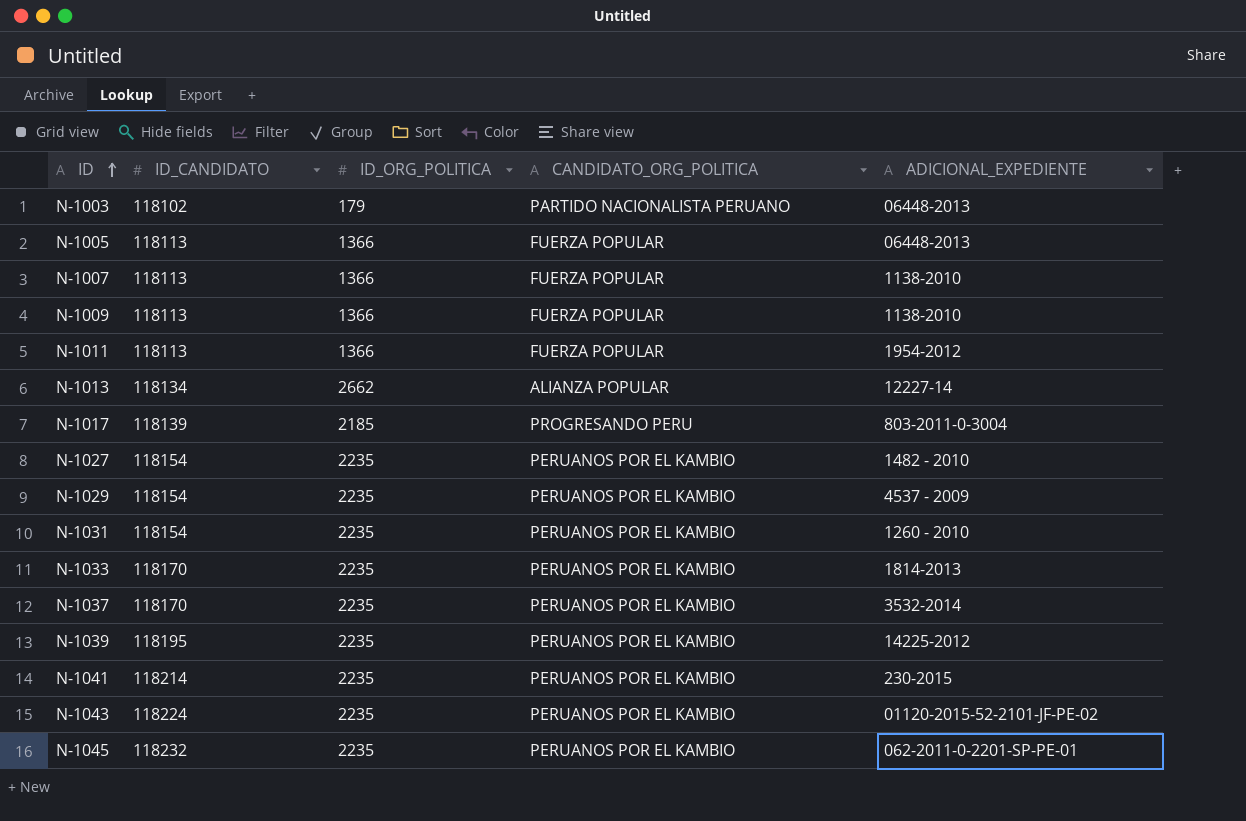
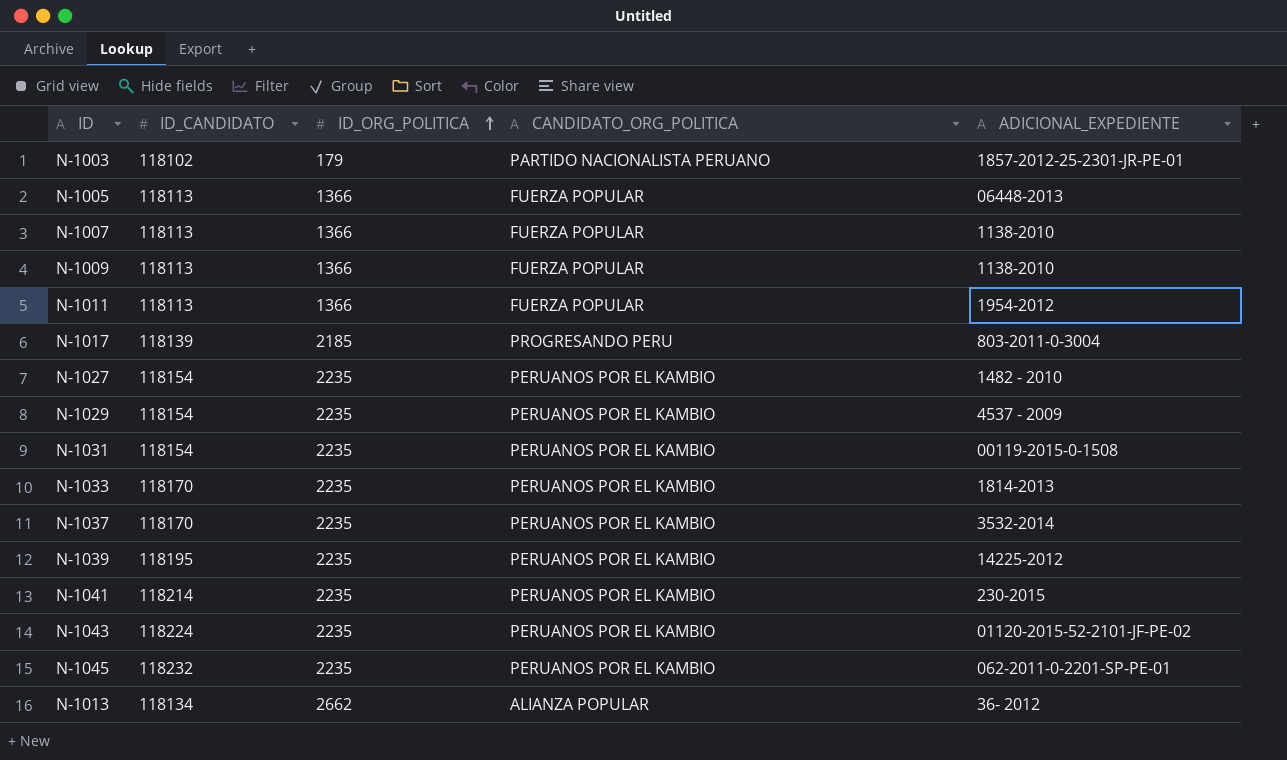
row order: ID ascending -> ID_ORG_POLITICA ascending
N-1003 | ADICIONAL_EXPEDIENTE: 06448-2013 -> 1857-2012-25-2301-JR-PE-01
N-1031 | ADICIONAL_EXPEDIENTE: 1260 - 2010 -> 00119-2015-0-1508
N-1013 | ADICIONAL_EXPEDIENTE: 12227-14 -> 36- 2012

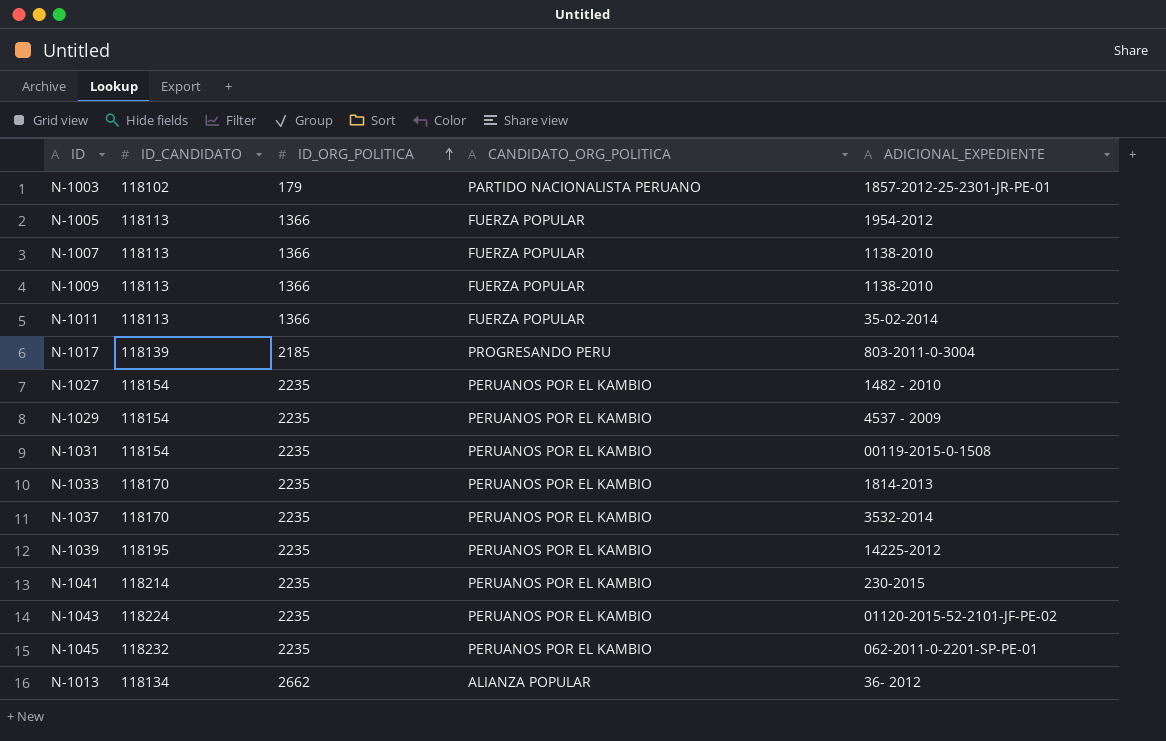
N-1005 | ADICIONAL_EXPEDIENTE: 06448-2013 -> 1954-2012
N-1011 | ADICIONAL_EXPEDIENTE: 1954-2012 -> 35-02-2014

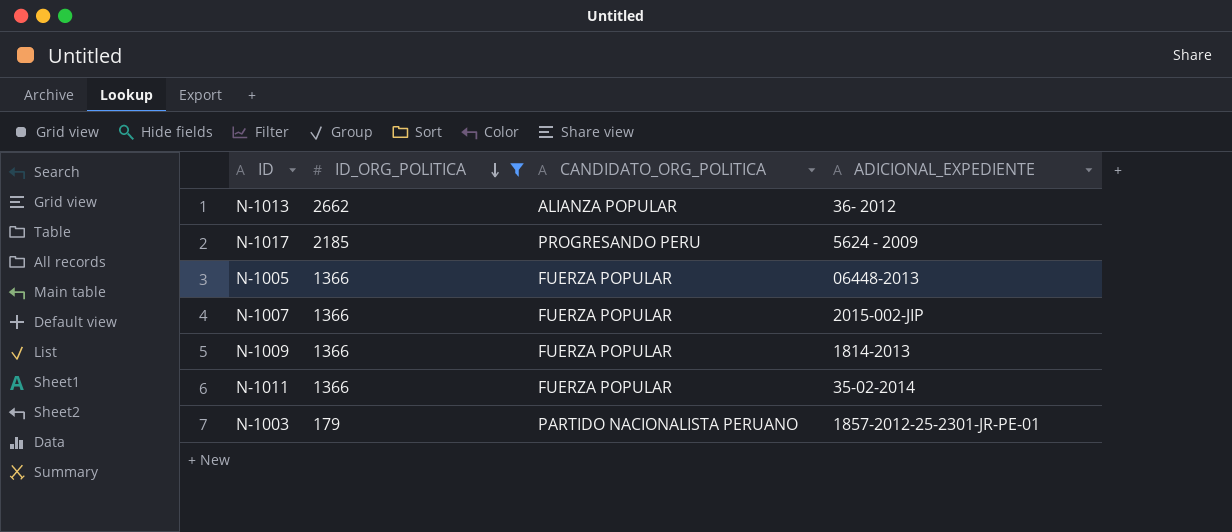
filter: none -> ID_ORG_POLITICA != 2235
row order: ID_ORG_POLITICA ascending -> ID_ORG_POLITICA descending
column ID_CANDIDATO | position: 2 -> none
N-1017 | ADICIONAL_EXPEDIENTE: 803-2011-0-3004 -> 5624 - 2009
N-1005 | ADICIONAL_EXPEDIENTE: 1954-2012 -> 06448-2013
N-1007 | ADICIONAL_EXPEDIENTE: 1138-2010 -> 2015-002-JIP
N-1009 | ADICIONAL_EXPEDIENTE: 1138-2010 -> 1814-2013

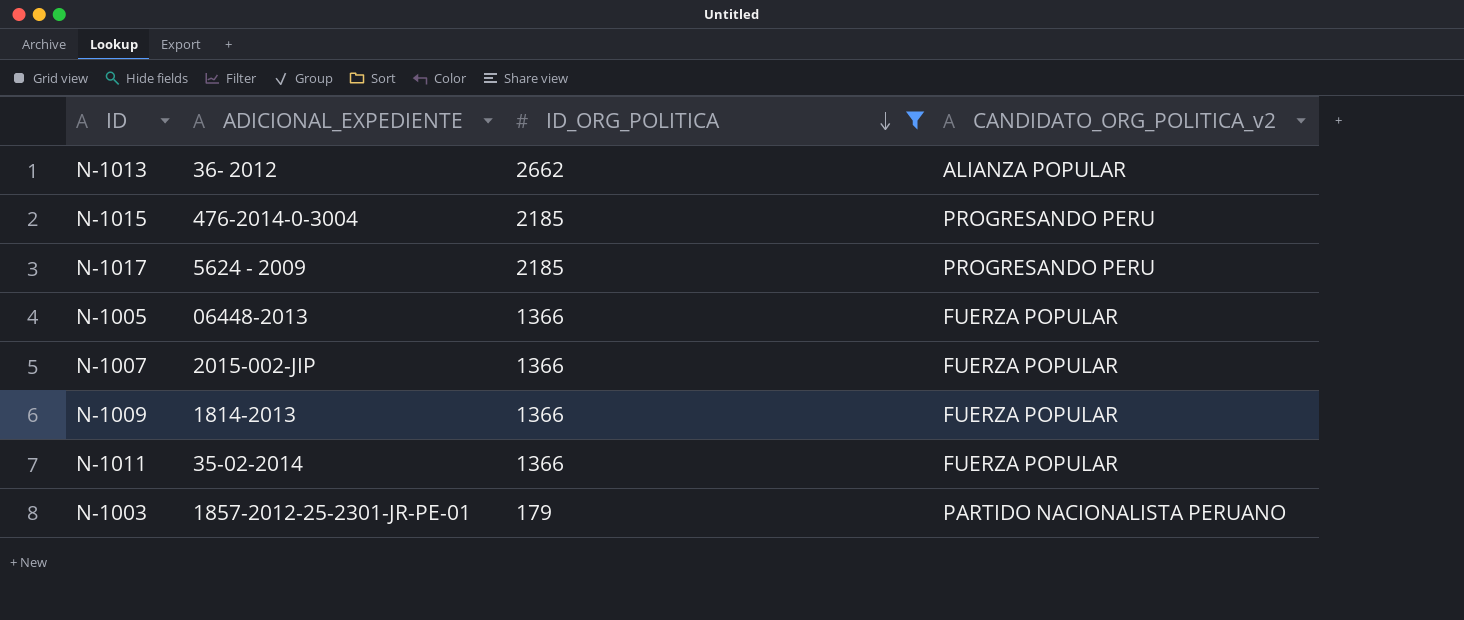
column ADICIONAL_EXPEDIENTE | position: 4 -> 2
column name: CANDIDATO_ORG_POLITICA -> CANDIDATO_ORG_POLITICA_v2
row N-1015: none -> 476-2014-0-3004 | 2185 | PROGRESANDO PERU

